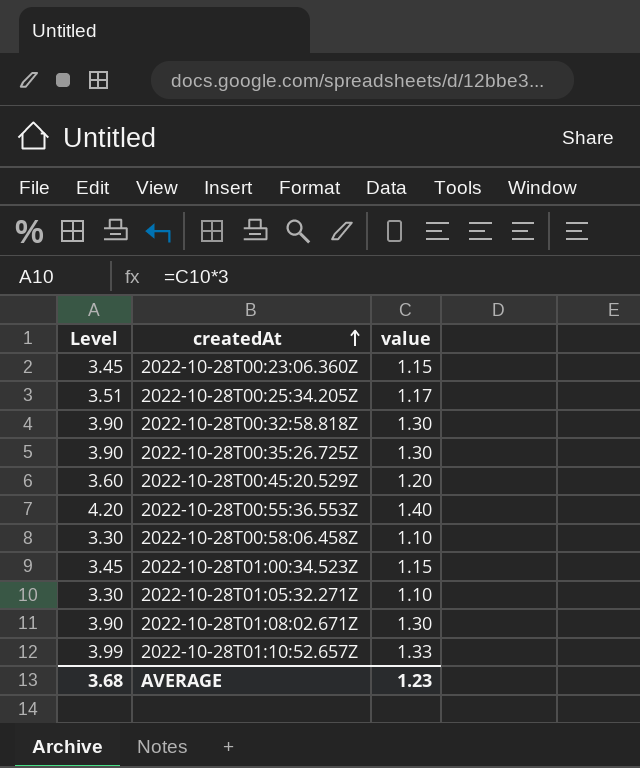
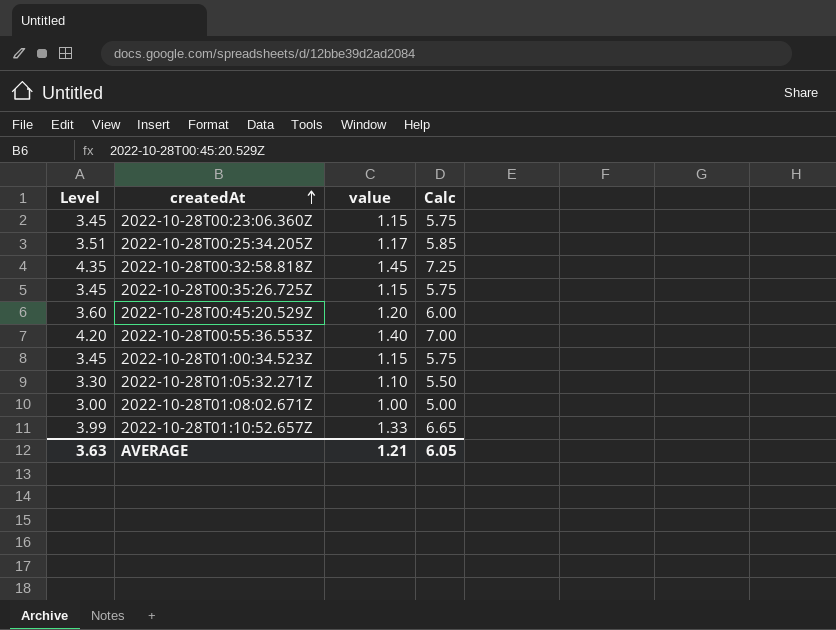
column Calc | formula: none -> [value] * 5
row 2022-10-28T00:58:06.458Z: 3.30 | 1.10 -> none
2022-10-28T00:32:58.818Z | Level: 3.90 -> 4.35
2022-10-28T00:32:58.818Z | value: 1.30 -> 1.45
2022-10-28T00:35:26.725Z | Level: 3.90 -> 3.45
2022-10-28T00:35:26.725Z | value: 1.30 -> 1.15
2022-10-28T01:08:02.671Z | Level: 3.90 -> 3.00
2022-10-28T01:08:02.671Z | value: 1.30 -> 1.00
AVERAGE | Level: 3.68 -> 3.63
AVERAGE | value: 1.23 -> 1.21

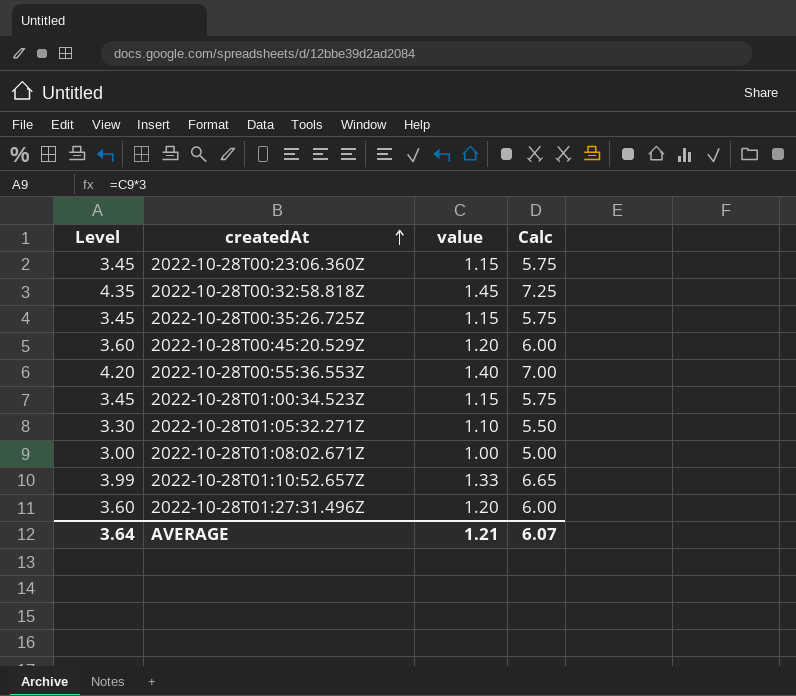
row 2022-10-28T00:25:34.205Z: 3.51 | 1.17 | 5.85 -> none
row 2022-10-28T01:27:31.496Z: none -> 3.60 | 1.20 | 6.00
AVERAGE | Level: 3.63 -> 3.64
AVERAGE | Calc: 6.05 -> 6.07

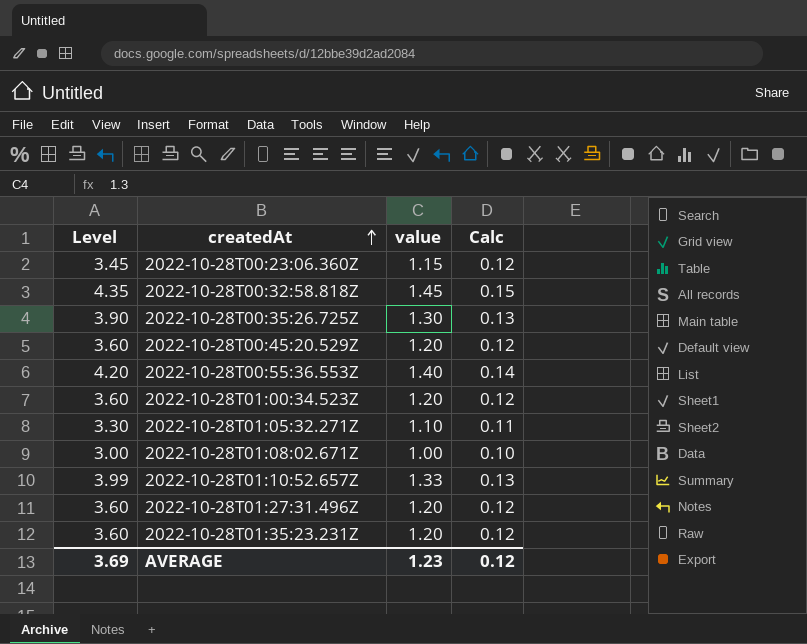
column Calc | formula: [value] * 5 -> [value] * 0.1
2022-10-28T00:35:26.725Z | Level: 3.45 -> 3.90
2022-10-28T00:35:26.725Z | value: 1.15 -> 1.30
2022-10-28T01:00:34.523Z | Level: 3.45 -> 3.60
2022-10-28T01:00:34.523Z | value: 1.15 -> 1.20
row 2022-10-28T01:35:23.231Z: none -> 3.60 | 1.20 | 0.12
AVERAGE | Level: 3.64 -> 3.69
AVERAGE | value: 1.21 -> 1.23
AVERAGE | Calc: 6.07 -> 0.12

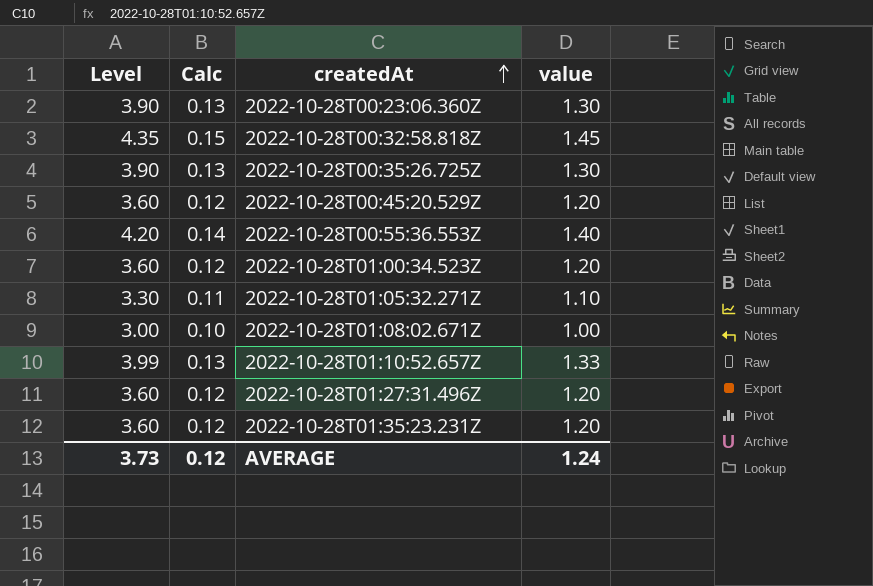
column Calc | position: 4 -> 2
2022-10-28T00:23:06.360Z | Level: 3.45 -> 3.90
2022-10-28T00:23:06.360Z | Calc: 0.12 -> 0.13
2022-10-28T00:23:06.360Z | value: 1.15 -> 1.30
AVERAGE | Level: 3.69 -> 3.73
AVERAGE | value: 1.23 -> 1.24

